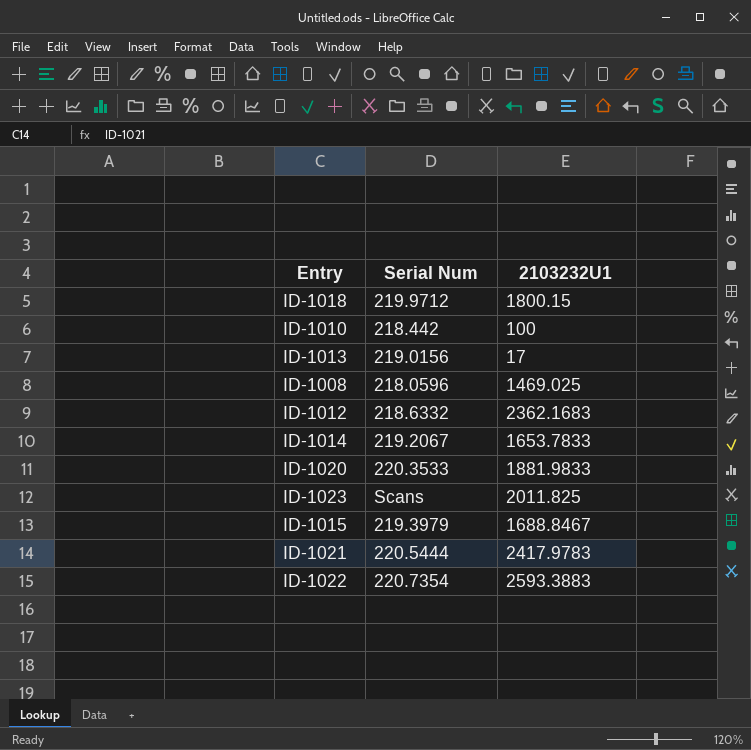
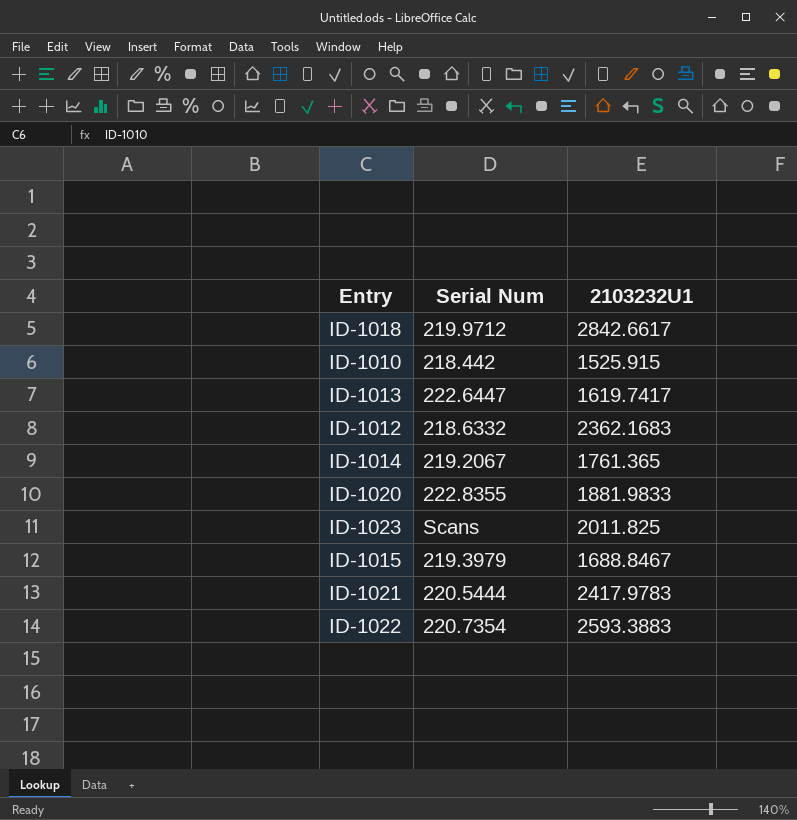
row ID-1008: 218.0596 | 1469.025 -> none
ID-1018 | 2103232U1: 1800.15 -> 2842.6617
ID-1010 | 2103232U1: 100 -> 1525.915
ID-1013 | Serial Num: 219.0156 -> 222.6447
ID-1013 | 2103232U1: 17 -> 1619.7417
ID-1014 | 2103232U1: 1653.7833 -> 1761.365
ID-1020 | Serial Num: 220.3533 -> 222.8355

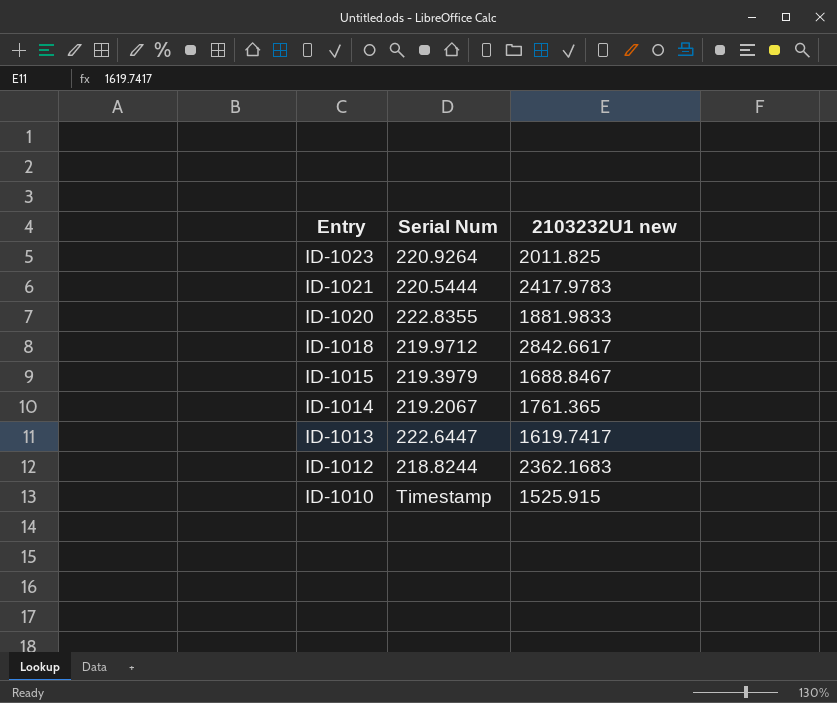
row order: none -> Entry descending
column name: 2103232U1 -> 2103232U1 new
row ID-1022: 220.7354 | 2593.3883 -> none
ID-1023 | Serial Num: Scans -> 220.9264
ID-1012 | Serial Num: 218.6332 -> 218.8244
ID-1010 | Serial Num: 218.442 -> Timestamp

